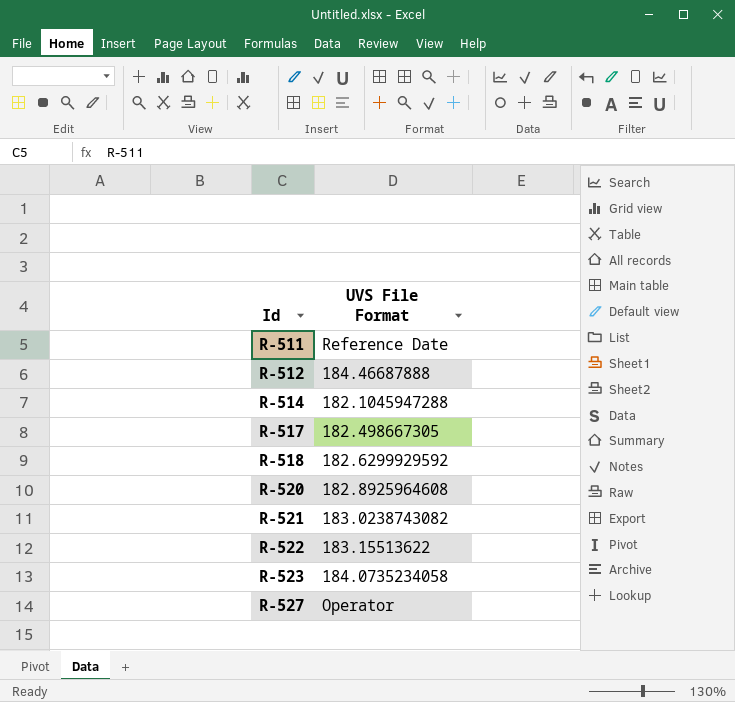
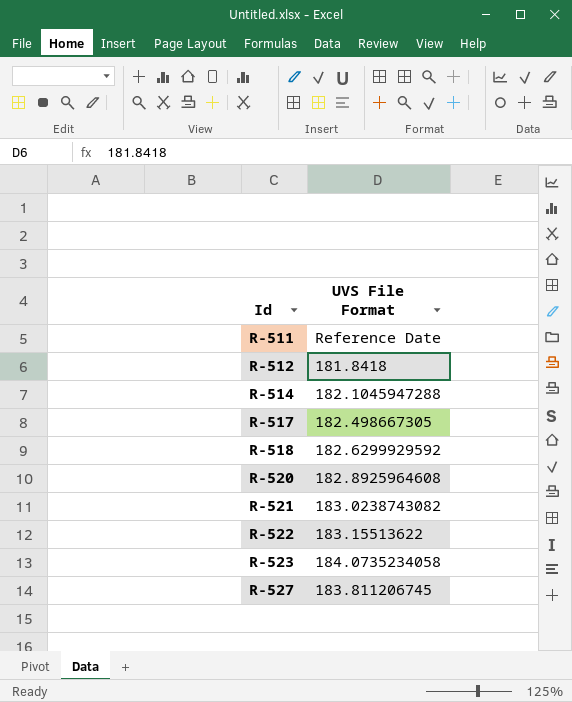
R-512 | UVS File Format: 184.46687888 -> 181.8418
R-527 | UVS File Format: Operator -> 183.811206745

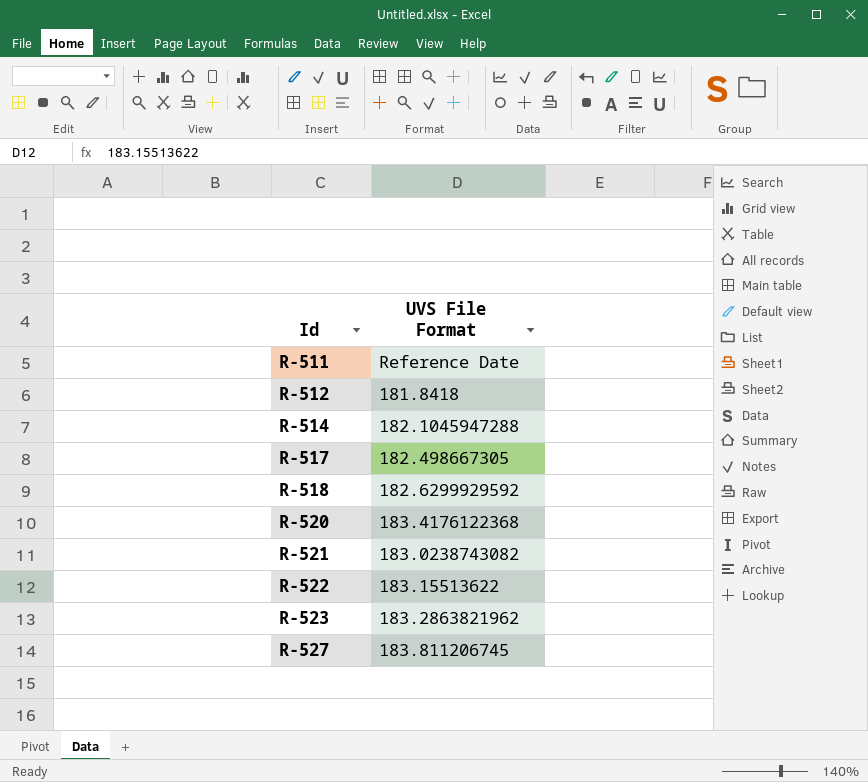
R-520 | UVS File Format: 182.8925964608 -> 183.4176122368
R-523 | UVS File Format: 184.0735234058 -> 183.2863821962

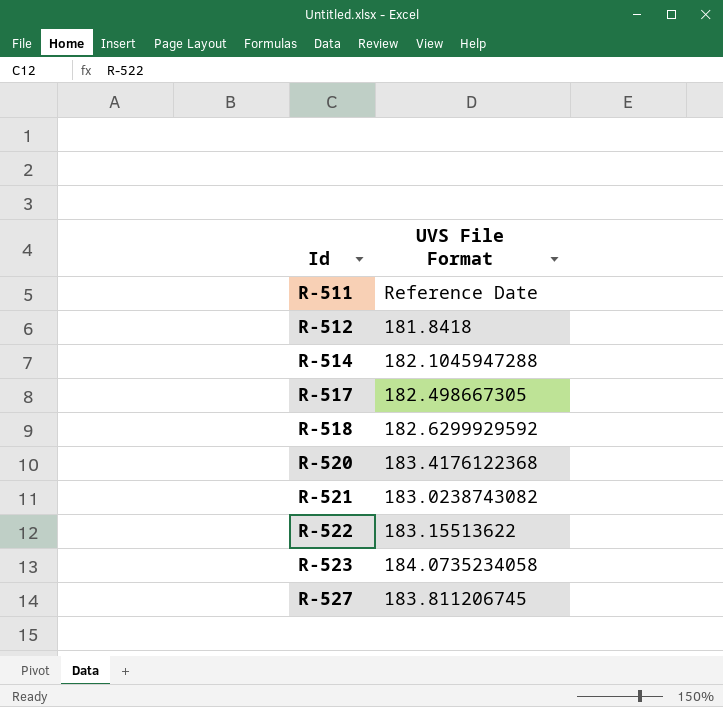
R-523 | UVS File Format: 183.2863821962 -> 184.0735234058

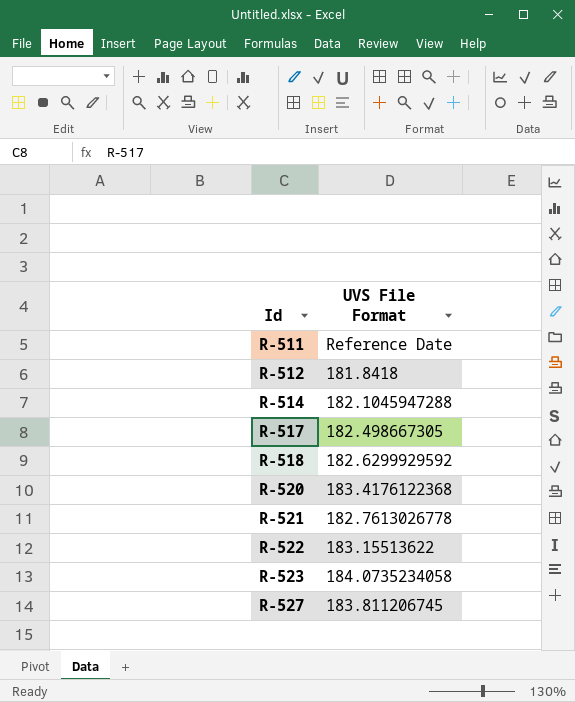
R-521 | UVS File Format: 183.0238743082 -> 182.7613026778

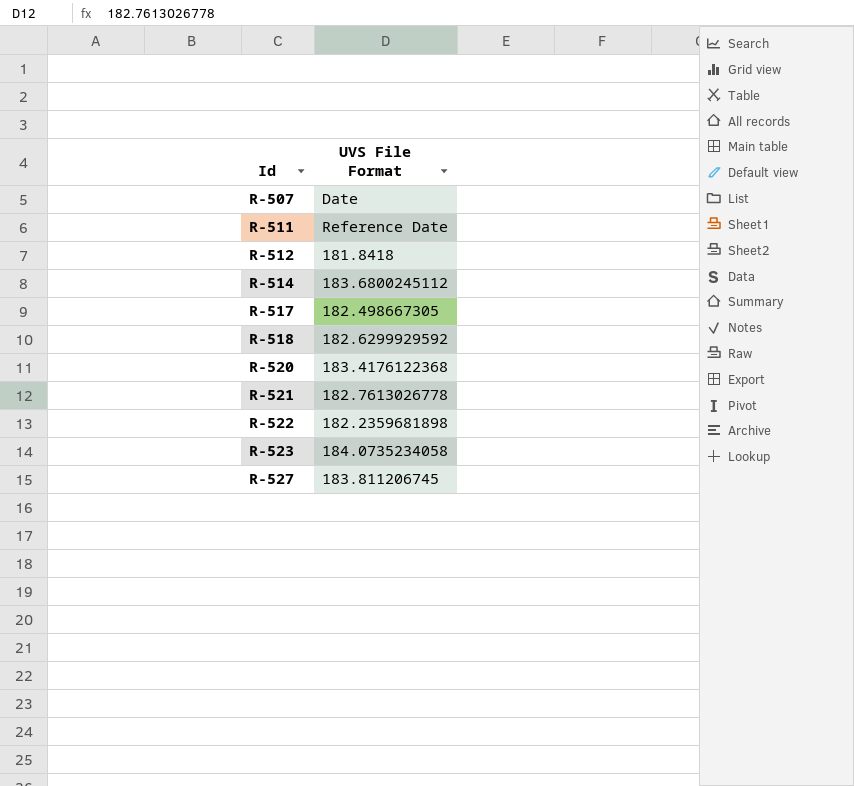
row R-507: none -> Date
R-514 | UVS File Format: 182.1045947288 -> 183.6800245112
R-522 | UVS File Format: 183.15513622 -> 182.2359681898

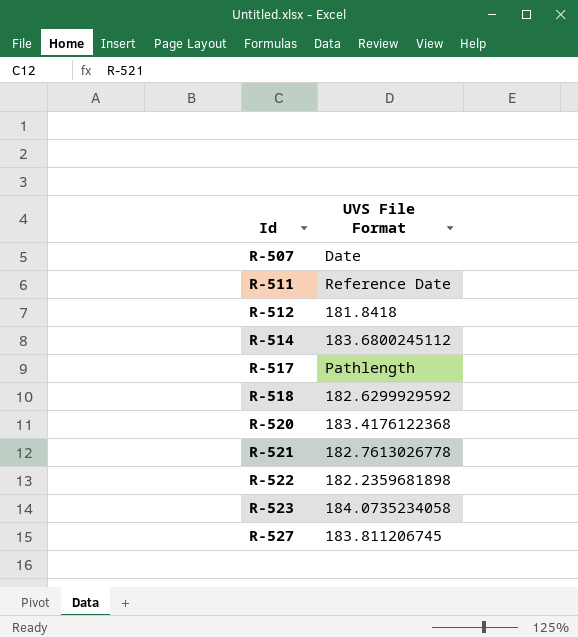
R-517 | UVS File Format: 182.498667305 -> Pathlength

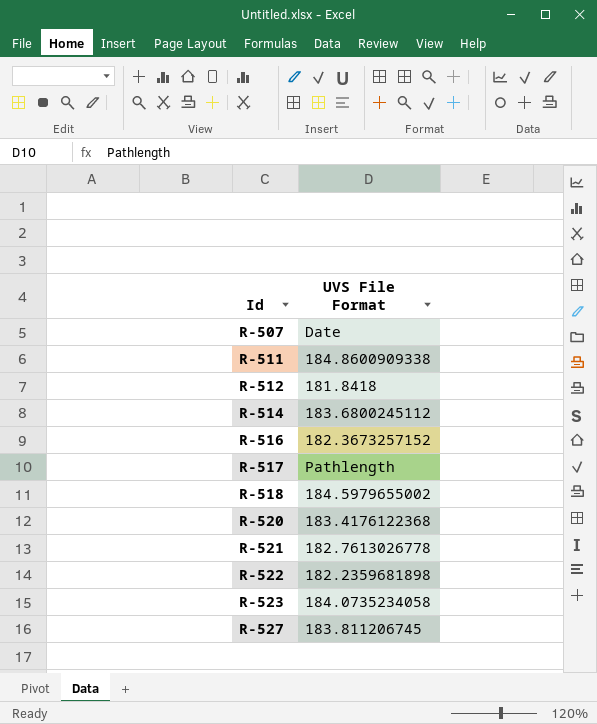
R-511 | UVS File Format: Reference Date -> 184.8600909338
row R-516: none -> 182.3673257152
R-518 | UVS File Format: 182.6299929592 -> 184.5979655002

